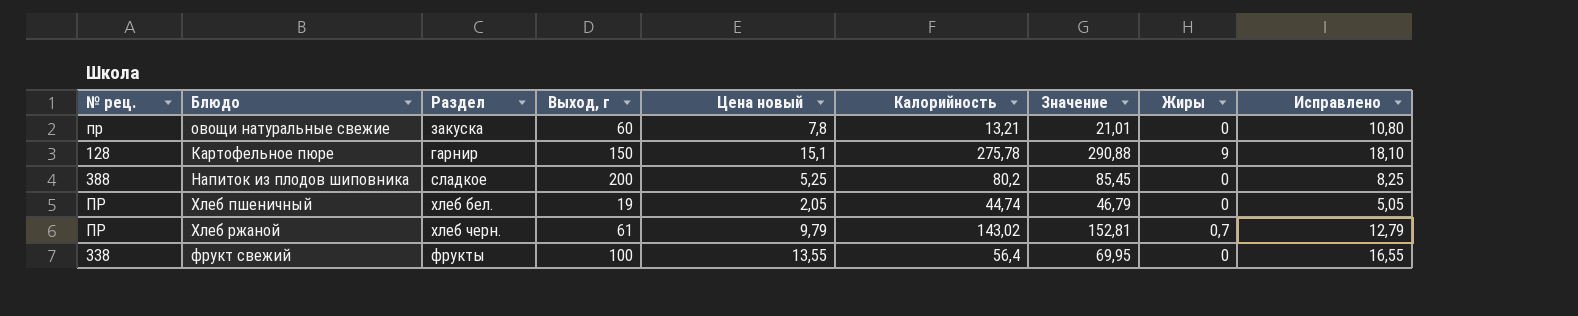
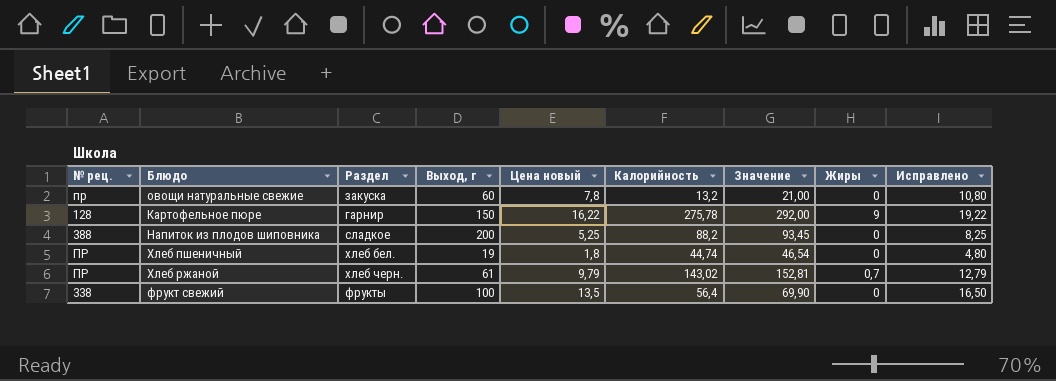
овощи натуральные свежие | Калорийность: 13,21 -> 13,2
овощи натуральные свежие | Значение: 21,01 -> 21,00
Картофельное пюре | Цена новый: 15,1 -> 16,22
Картофельное пюре | Значение: 290,88 -> 292,00
Картофельное пюре | Исправлено: 18,10 -> 19,22
Напиток из плодов шиповника | Калорийность: 80,2 -> 88,2
Напиток из плодов шиповника | Значение: 85,45 -> 93,45
Хлеб пшеничный | Цена новый: 2,05 -> 1,8
Хлеб пшеничный | Значение: 46,79 -> 46,54
Хлеб пшеничный | Исправлено: 5,05 -> 4,80
фрукт свежий | Цена новый: 13,55 -> 13,5
фрукт свежий | Значение: 69,95 -> 69,90
фрукт свежий | Исправлено: 16,55 -> 16,50

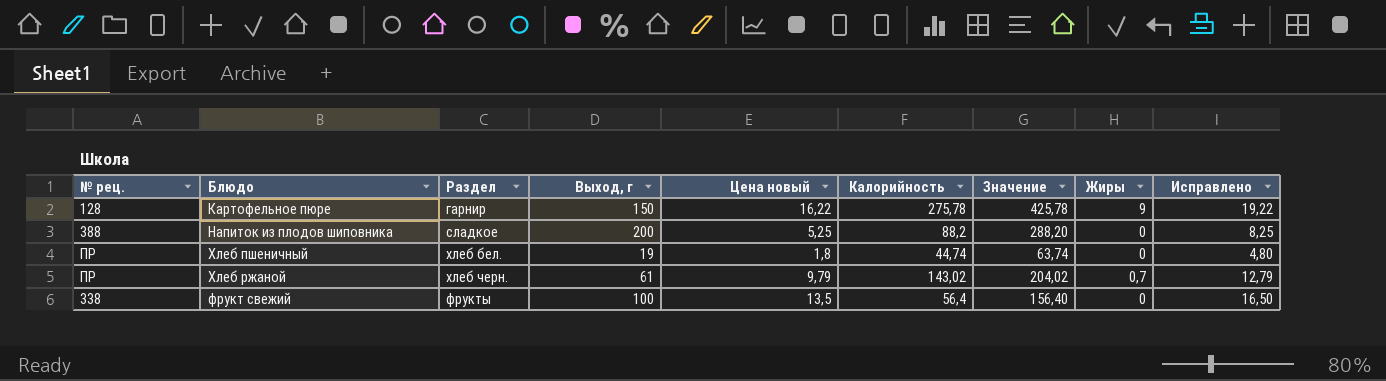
column Значение | formula: [Цена новый] + [Калорийность] -> [Выход, г] + [Калорийность]
row овощи натуральные свежие: пр | закуска | 60 | 7,8 | 13,2 | 21,00 | 0 | 10,80 -> none

